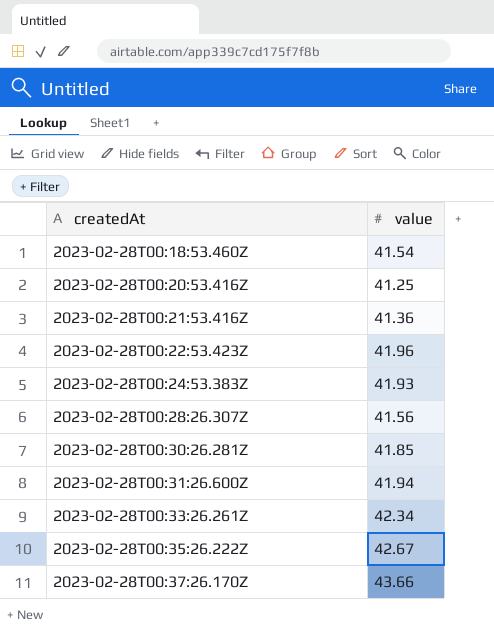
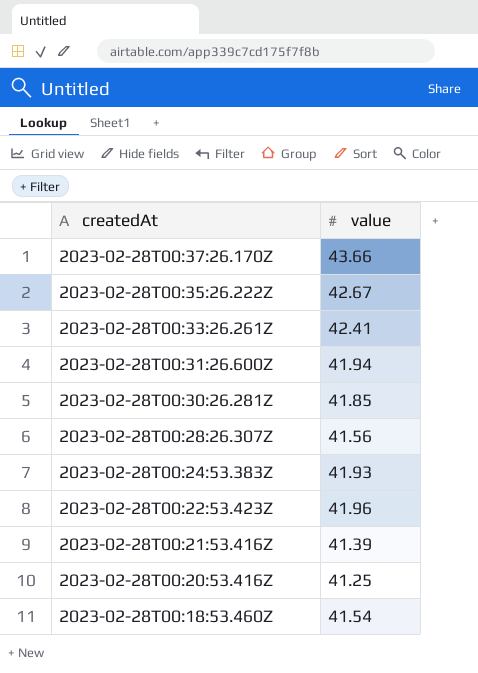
row order: createdAt ascending -> createdAt descending
2023-02-28T00:33:26.261Z | value: 42.34 -> 42.41
2023-02-28T00:21:53.416Z | value: 41.36 -> 41.39

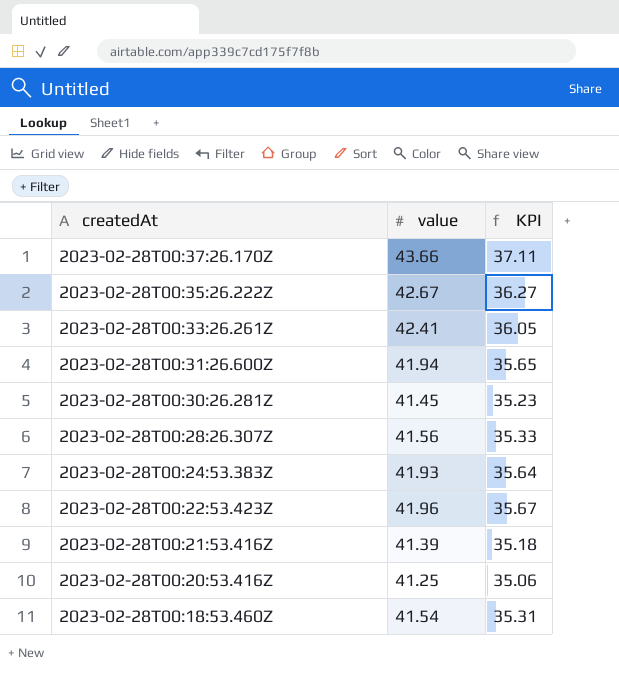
column KPI | formula: none -> [value] * 0.85
2023-02-28T00:30:26.281Z | value: 41.85 -> 41.45

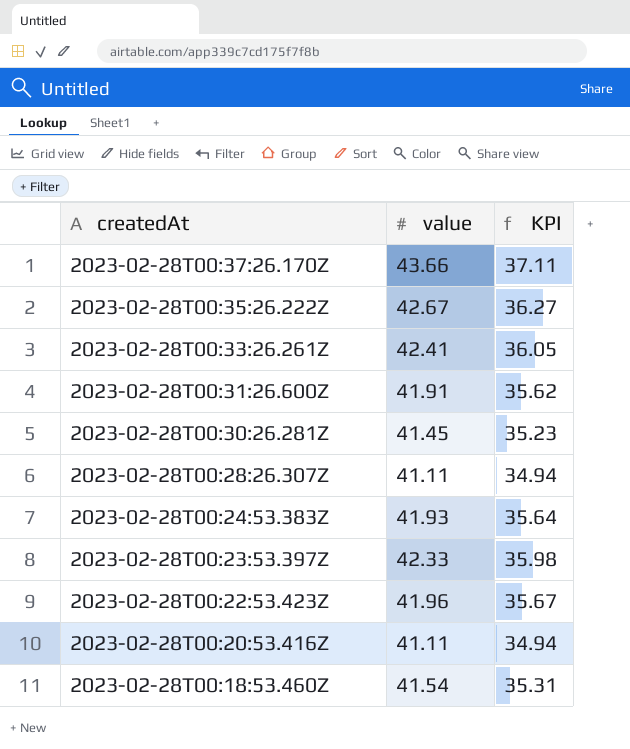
row 2023-02-28T00:21:53.416Z: 41.39 | 35.18 -> none
2023-02-28T00:31:26.600Z | value: 41.94 -> 41.91
2023-02-28T00:31:26.600Z | KPI: 35.65 -> 35.62
2023-02-28T00:28:26.307Z | value: 41.56 -> 41.11
2023-02-28T00:28:26.307Z | KPI: 35.33 -> 34.94
row 2023-02-28T00:23:53.397Z: none -> 42.33 | 35.98
2023-02-28T00:20:53.416Z | value: 41.25 -> 41.11
2023-02-28T00:20:53.416Z | KPI: 35.06 -> 34.94

